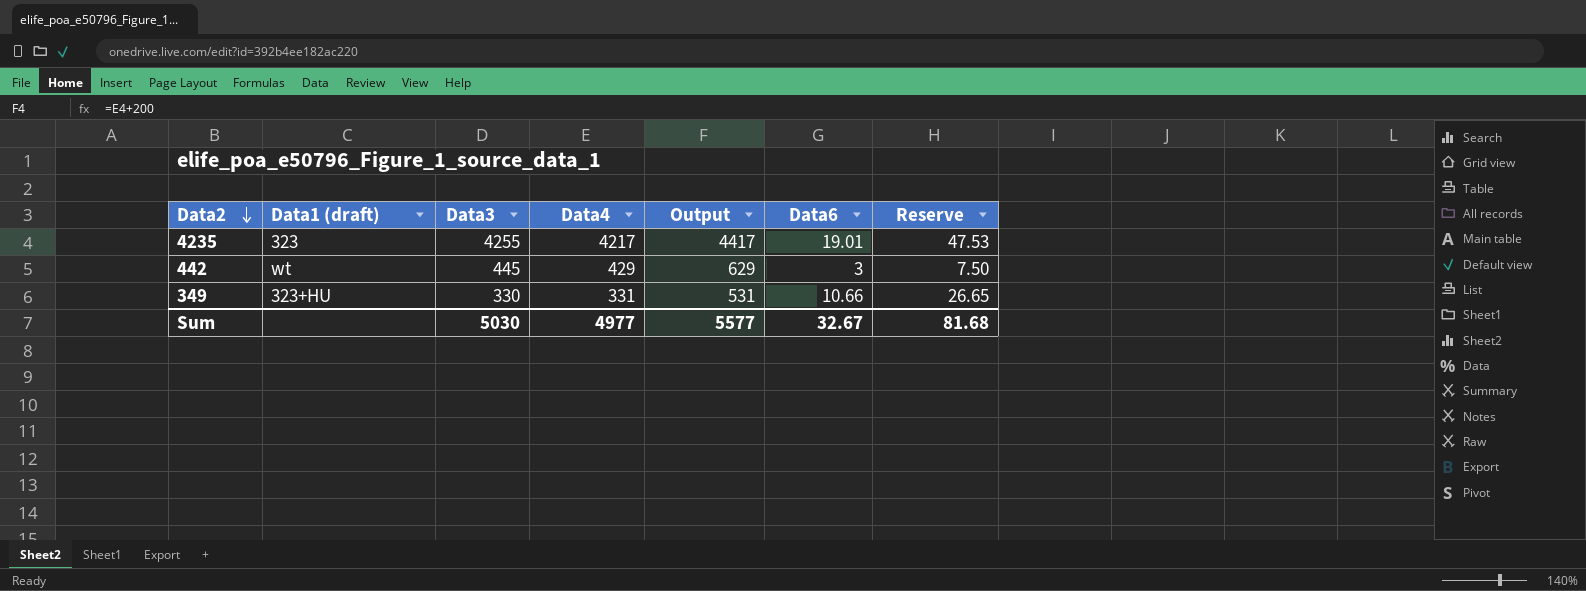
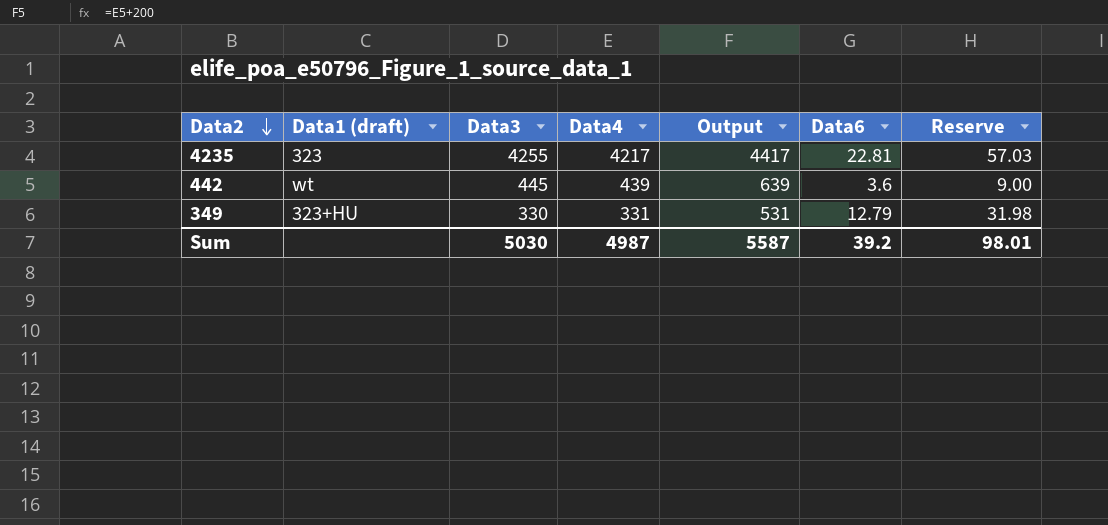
4235 | Data6: 19.01 -> 22.81
4235 | Reserve: 47.53 -> 57.03
442 | Data4: 429 -> 439
442 | Output: 629 -> 639
442 | Data6: 3 -> 3.6
442 | Reserve: 7.50 -> 9.00
349 | Data6: 10.66 -> 12.79
349 | Reserve: 26.65 -> 31.98
Sum | Data4: 4977 -> 4987
Sum | Output: 5577 -> 5587
Sum | Data6: 32.67 -> 39.2
Sum | Reserve: 81.68 -> 98.01

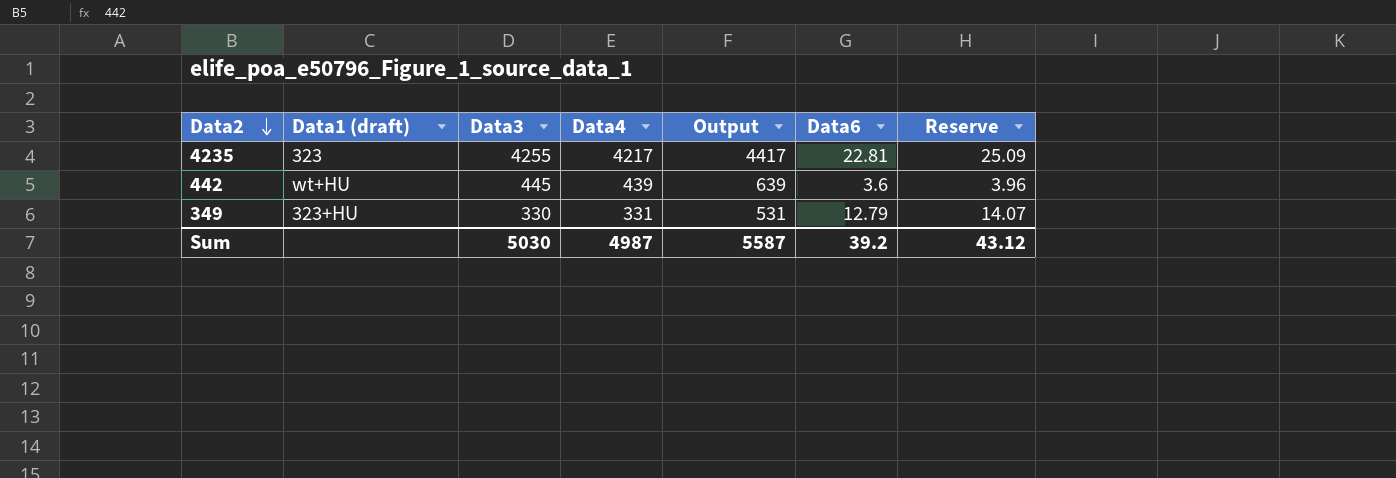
column Reserve | formula: [Data6] * 2.5 -> [Data6] * 1.1
442 | Data1 (draft): wt -> wt+HU
Sum | Reserve: 98.01 -> 43.12

